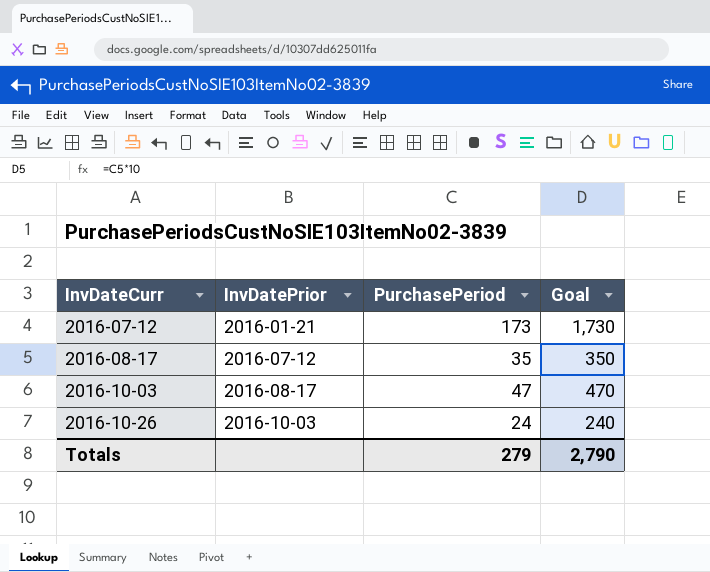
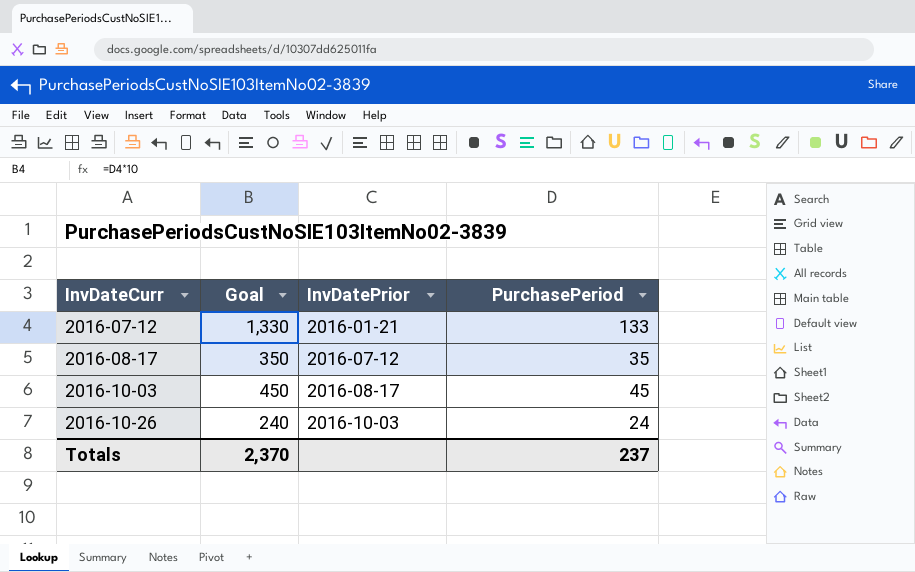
column Goal | position: 4 -> 2
2016-07-12 | Goal: 1,730 -> 1,330
2016-07-12 | PurchasePeriod: 173 -> 133
2016-10-03 | Goal: 470 -> 450
2016-10-03 | PurchasePeriod: 47 -> 45
Totals | Goal: 2,790 -> 2,370
Totals | PurchasePeriod: 279 -> 237

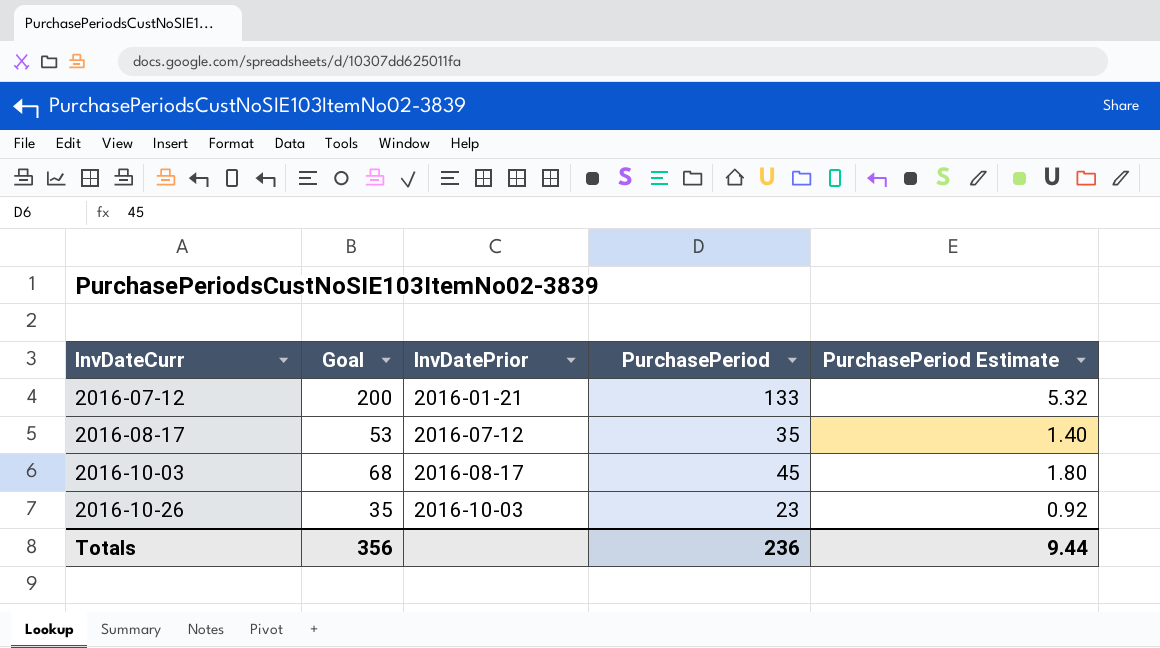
column Goal | formula: [PurchasePeriod] * 10 -> [PurchasePeriod] * 1.5
column PurchasePeriod Estimate | formula: none -> [PurchasePeriod] * 0.04
2016-10-26 | PurchasePeriod: 24 -> 23
Totals | Goal: 2,370 -> 356
Totals | PurchasePeriod: 237 -> 236

